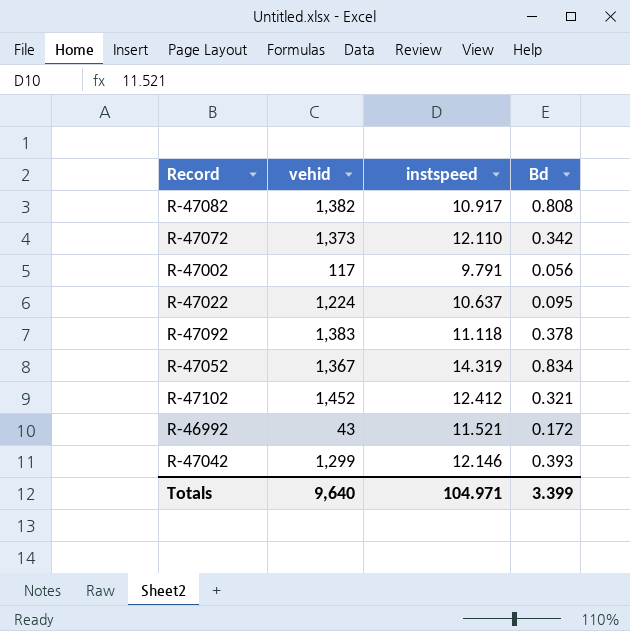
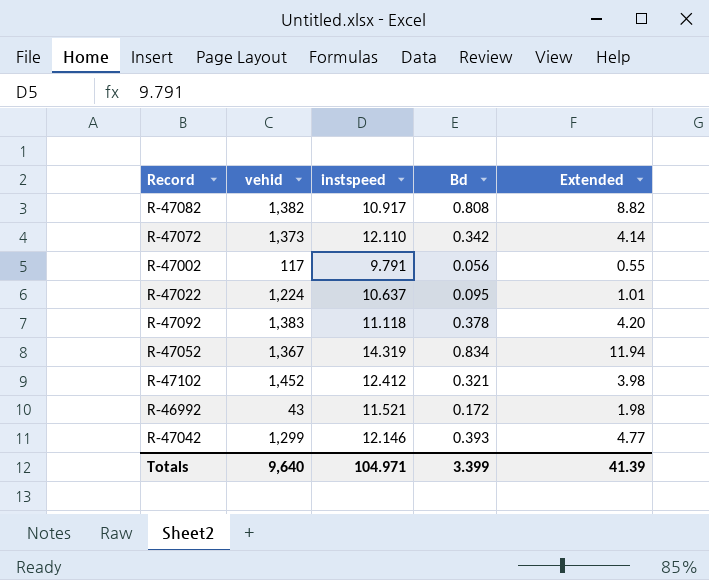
column Extended | formula: none -> [instspeed] * [Bd]

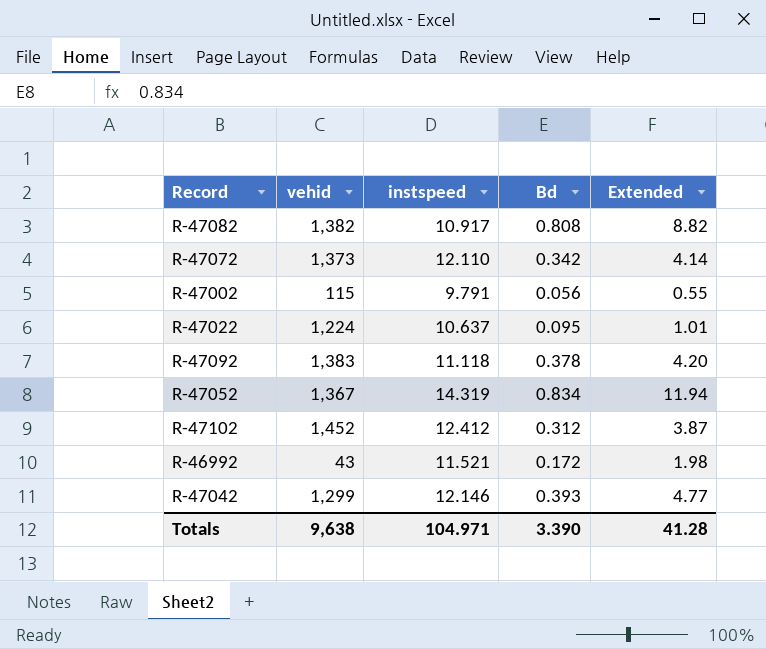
R-47002 | vehid: 117 -> 115
R-47102 | Bd: 0.321 -> 0.312
R-47102 | Extended: 3.98 -> 3.87
Totals | vehid: 9,640 -> 9,638
Totals | Bd: 3.399 -> 3.390
Totals | Extended: 41.39 -> 41.28

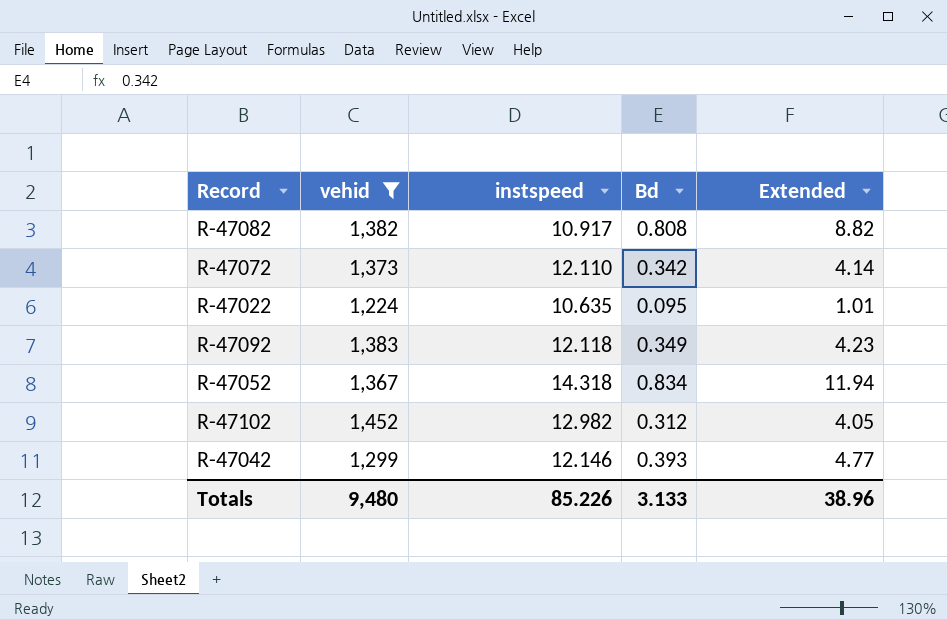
filter: none -> vehid >= 1,224
R-47022 | instspeed: 10.637 -> 10.635
R-47092 | instspeed: 11.118 -> 12.118
R-47092 | Bd: 0.378 -> 0.349
R-47092 | Extended: 4.20 -> 4.23
R-47052 | instspeed: 14.319 -> 14.318
R-47102 | instspeed: 12.412 -> 12.982
R-47102 | Extended: 3.87 -> 4.05
Totals | vehid: 9,638 -> 9,480
Totals | instspeed: 104.971 -> 85.226
Totals | Bd: 3.390 -> 3.133
Totals | Extended: 41.28 -> 38.96

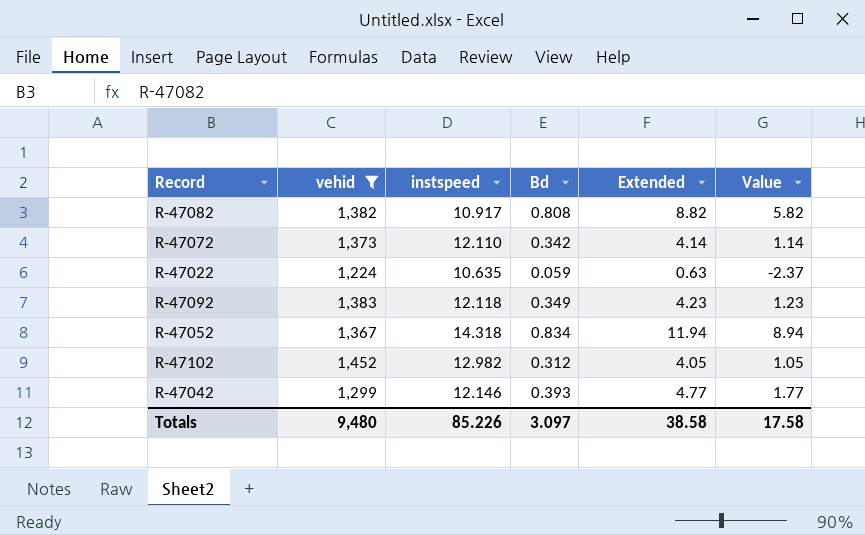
column Value | formula: none -> [Extended] - 3
R-47022 | Bd: 0.095 -> 0.059
R-47022 | Extended: 1.01 -> 0.63
Totals | Bd: 3.133 -> 3.097
Totals | Extended: 38.96 -> 38.58

